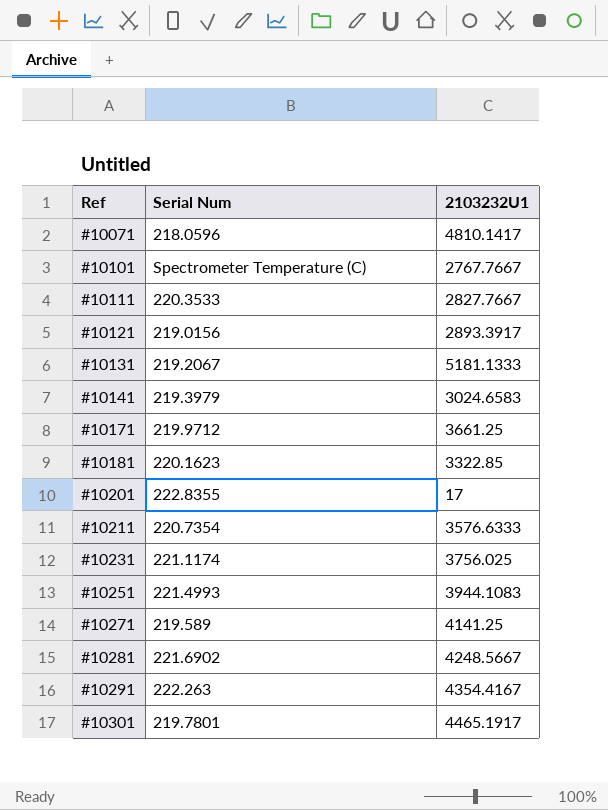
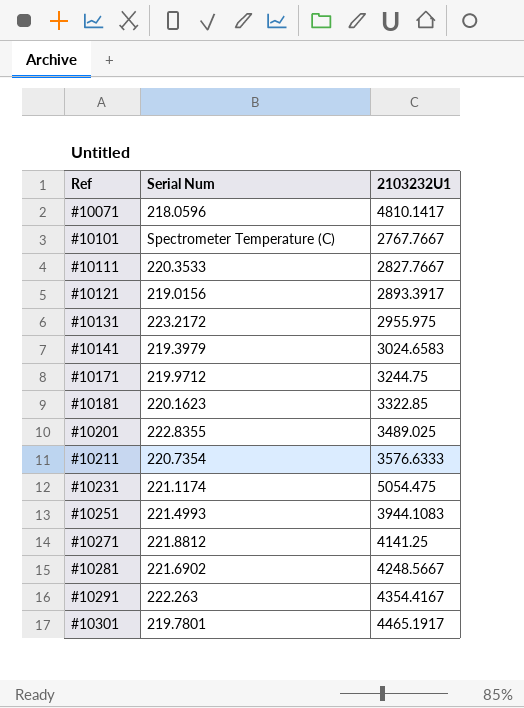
#10131 | Serial Num: 219.2067 -> 223.2172
#10131 | 2103232U1: 5181.1333 -> 2955.975
#10171 | 2103232U1: 3661.25 -> 3244.75
#10201 | 2103232U1: 17 -> 3489.025
#10231 | 2103232U1: 3756.025 -> 5054.475
#10271 | Serial Num: 219.589 -> 221.8812

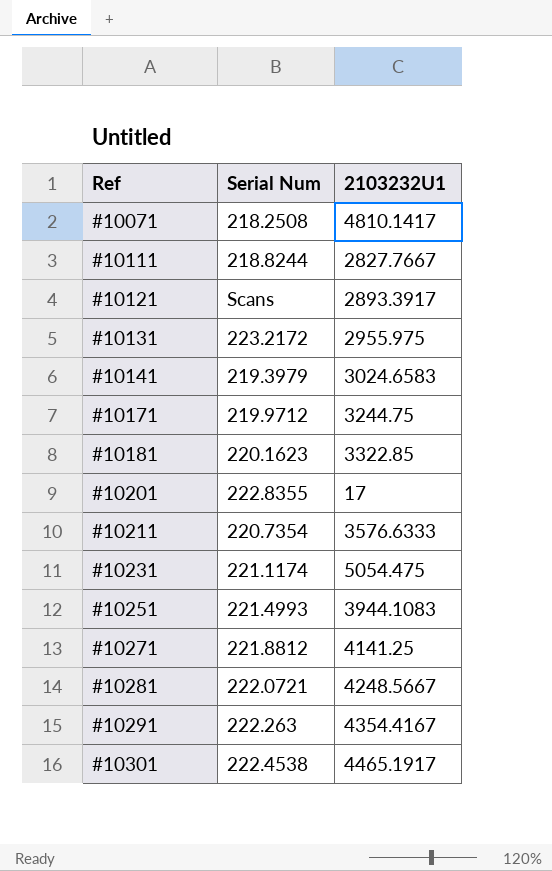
row #10101: Spectrometer Temperature (C) | 2767.7667 -> none
#10071 | Serial Num: 218.0596 -> 218.2508
#10111 | Serial Num: 220.3533 -> 218.8244
#10121 | Serial Num: 219.0156 -> Scans
#10201 | 2103232U1: 3489.025 -> 17
#10281 | Serial Num: 221.6902 -> 222.0721
#10301 | Serial Num: 219.7801 -> 222.4538

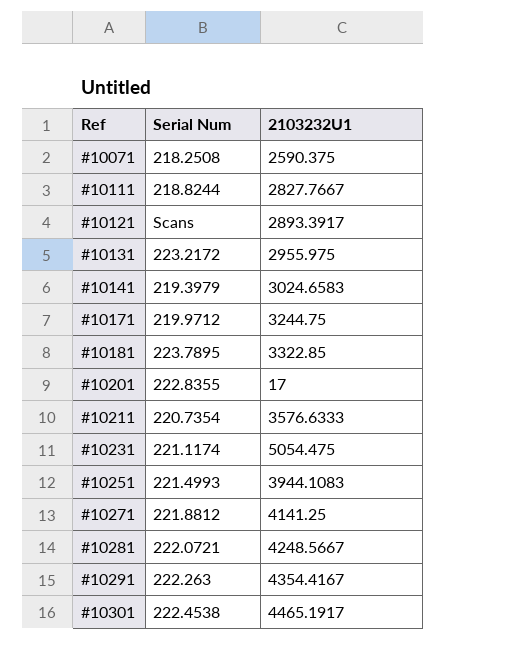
#10071 | 2103232U1: 4810.1417 -> 2590.375
#10181 | Serial Num: 220.1623 -> 223.7895

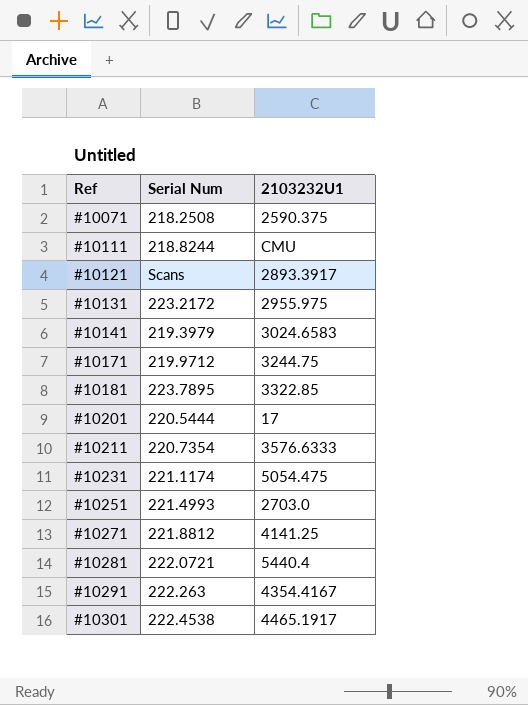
#10111 | 2103232U1: 2827.7667 -> CMU
#10201 | Serial Num: 222.8355 -> 220.5444
#10251 | 2103232U1: 3944.1083 -> 2703.0
#10281 | 2103232U1: 4248.5667 -> 5440.4

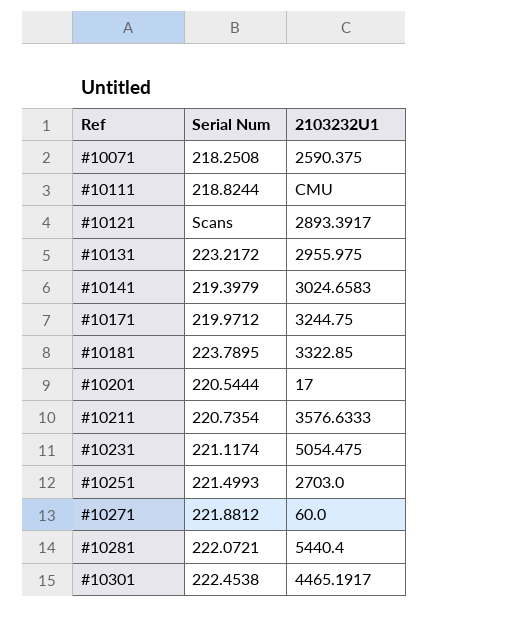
row #10291: 222.263 | 4354.4167 -> none
#10271 | 2103232U1: 4141.25 -> 60.0

